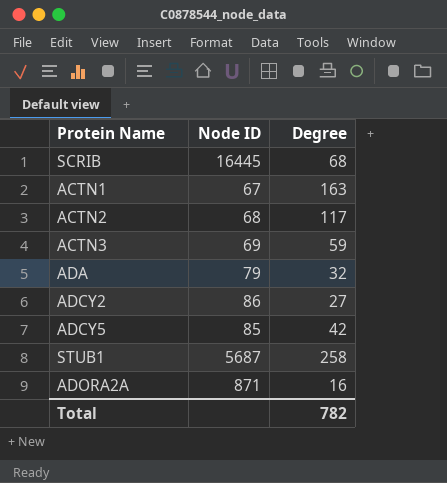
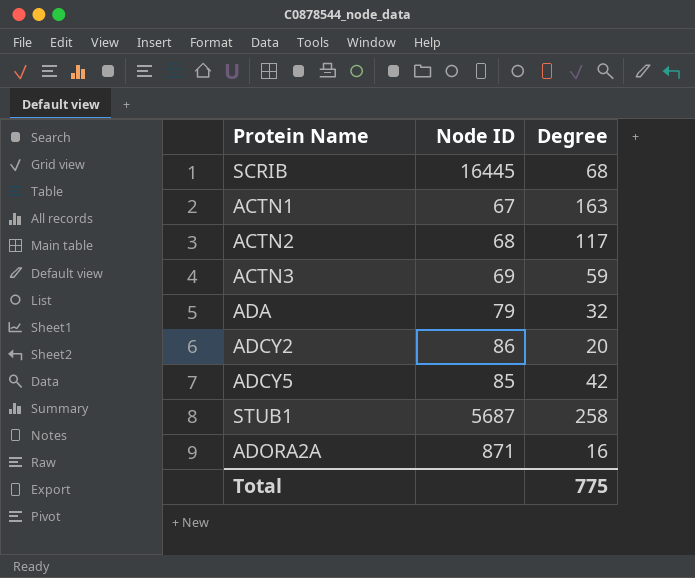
ADCY2 | Degree: 27 -> 20
Total | Degree: 782 -> 775

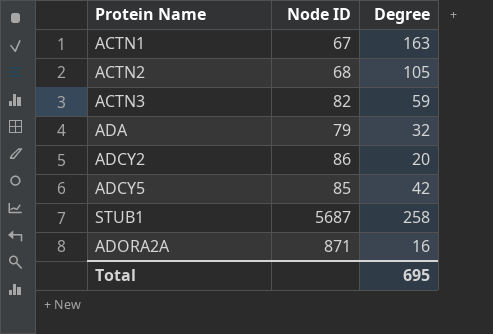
row SCRIB: 16445 | 68 -> none
ACTN2 | Degree: 117 -> 105
ACTN3 | Node ID: 69 -> 82
Total | Degree: 775 -> 695

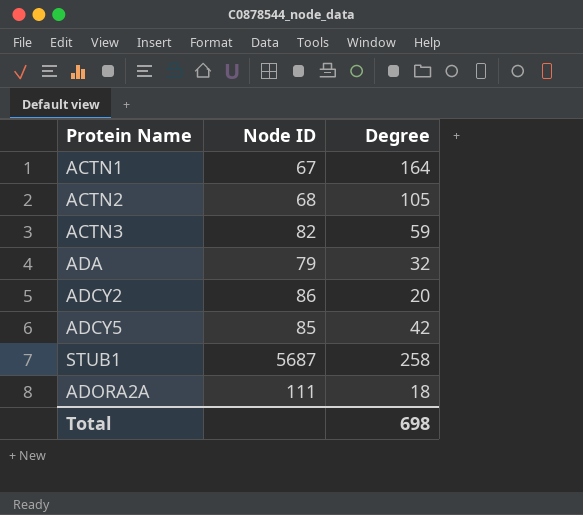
ACTN1 | Degree: 163 -> 164
ADORA2A | Node ID: 871 -> 111
ADORA2A | Degree: 16 -> 18
Total | Degree: 695 -> 698

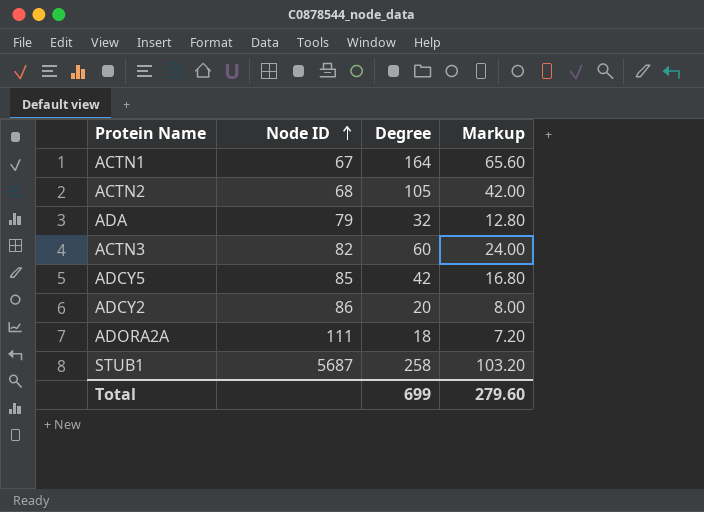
row order: none -> Node ID ascending
column Markup | formula: none -> [Degree] * 0.4
ACTN3 | Degree: 59 -> 60
Total | Degree: 698 -> 699

